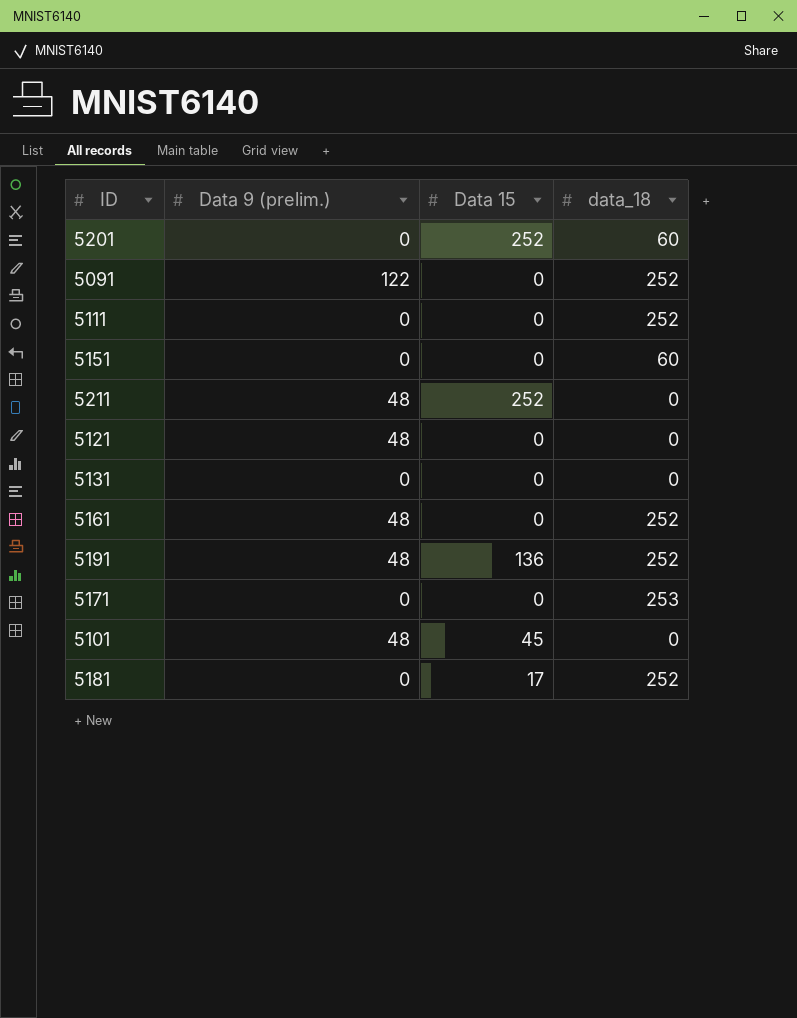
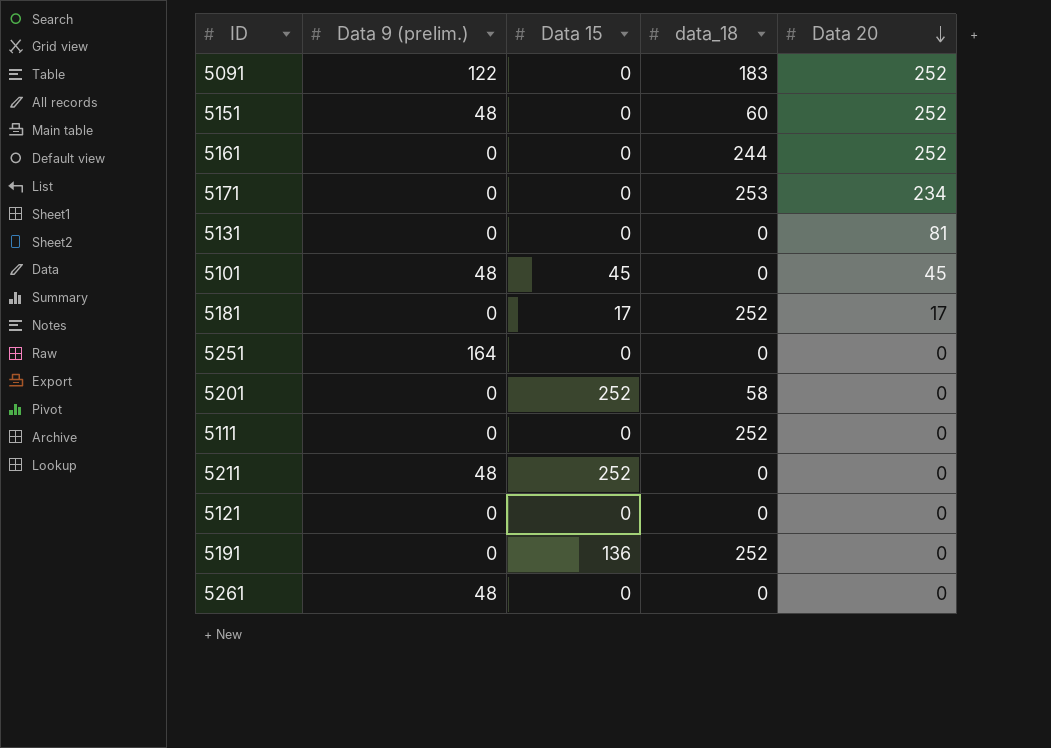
row order: none -> Data 20 descending
column Data 20 | position: none -> 5
5091 | data_18: 252 -> 183
5151 | Data 9 (prelim.): 0 -> 48
5161 | Data 9 (prelim.): 48 -> 0
5161 | data_18: 252 -> 244
row 5251: none -> 164 | 0 | 0 | 0
5201 | data_18: 60 -> 58
5121 | Data 9 (prelim.): 48 -> 0
5191 | Data 9 (prelim.): 48 -> 0
row 5261: none -> 48 | 0 | 0 | 0

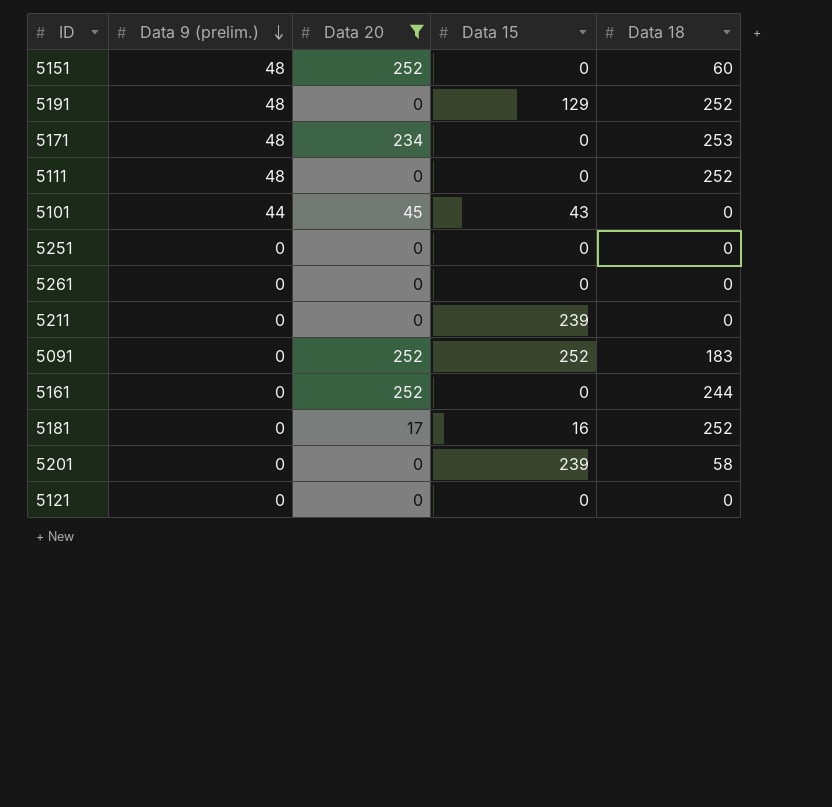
filter: none -> Data 20 != 81
row order: Data 20 descending -> Data 9 (prelim.) descending
column Data 20 | position: 5 -> 3
column name: data_18 -> Data 18
5191 | Data 9 (prelim.): 0 -> 48
5191 | Data 15: 136 -> 129
5171 | Data 9 (prelim.): 0 -> 48
5111 | Data 9 (prelim.): 0 -> 48
5101 | Data 9 (prelim.): 48 -> 44
5101 | Data 15: 45 -> 43
5251 | Data 9 (prelim.): 164 -> 0
5261 | Data 9 (prelim.): 48 -> 0
5211 | Data 9 (prelim.): 48 -> 0
5211 | Data 15: 252 -> 239
5091 | Data 9 (prelim.): 122 -> 0
5091 | Data 15: 0 -> 252
5181 | Data 15: 17 -> 16
5201 | Data 15: 252 -> 239

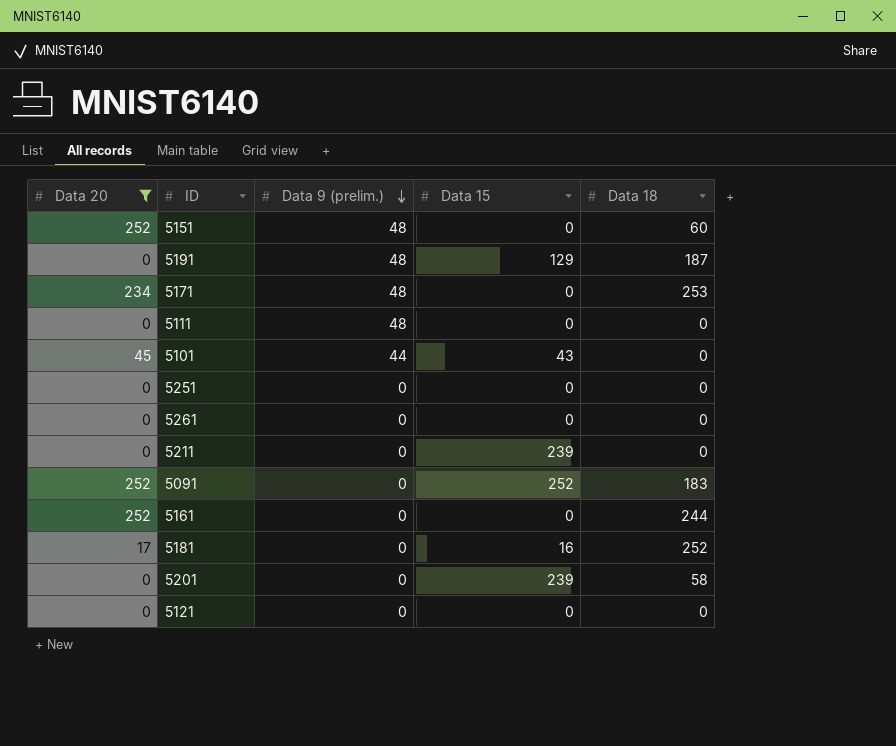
column Data 20 | position: 3 -> 1
5191 | Data 18: 252 -> 187
5111 | Data 18: 252 -> 0

